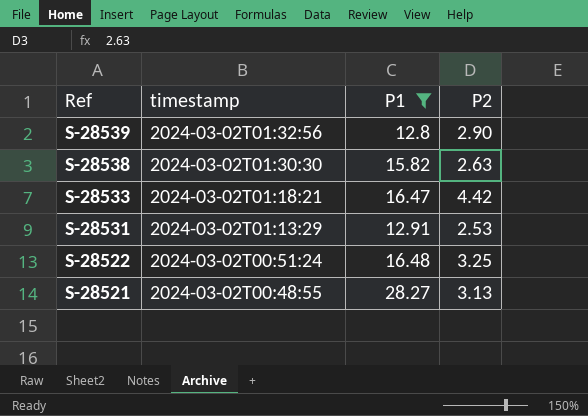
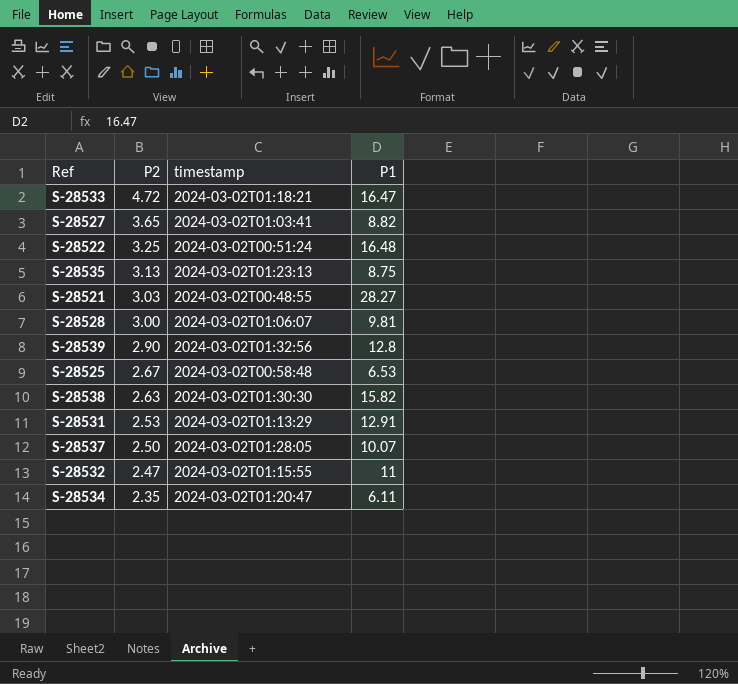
filter: P1 >= 12.8 -> none
row order: Ref descending -> P2 descending
column P2 | position: 4 -> 2
S-28533 | P2: 4.42 -> 4.72
S-28521 | P2: 3.13 -> 3.03

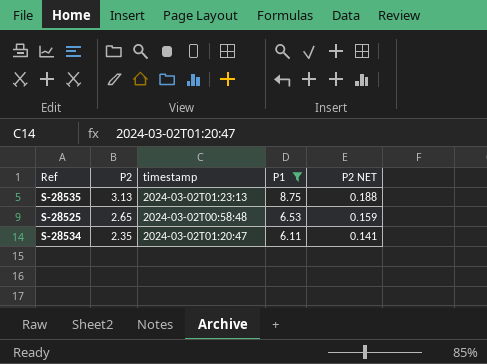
filter: none -> P1 <= 8.75
column P2 NET | formula: none -> [P2] * 0.06
S-28525 | P2: 2.67 -> 2.65

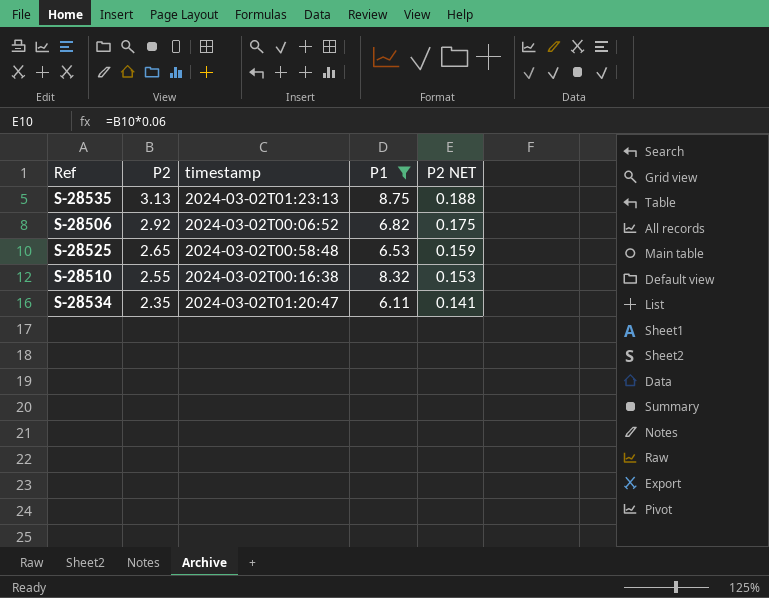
row S-28506: none -> 2.92 | 2024-03-02T00:06:52 | 6.82 | 0.175
row S-28510: none -> 2.55 | 2024-03-02T00:16:38 | 8.32 | 0.153

